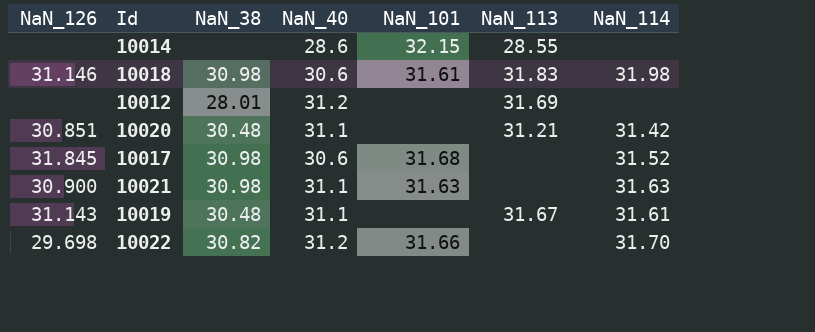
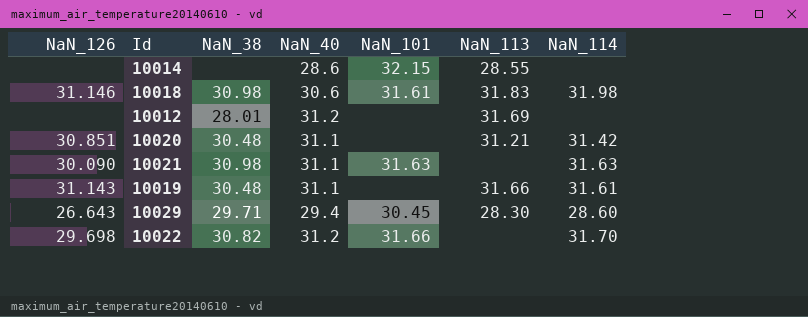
row 10017: 31.845 | 30.98 | 30.6 | 31.68 | none | 31.52 -> none
10021 | NaN_126: 30.900 -> 30.090
10019 | NaN_113: 31.67 -> 31.66
row 10029: none -> 26.643 | 29.71 | 29.4 | 30.45 | 28.30 | 28.60

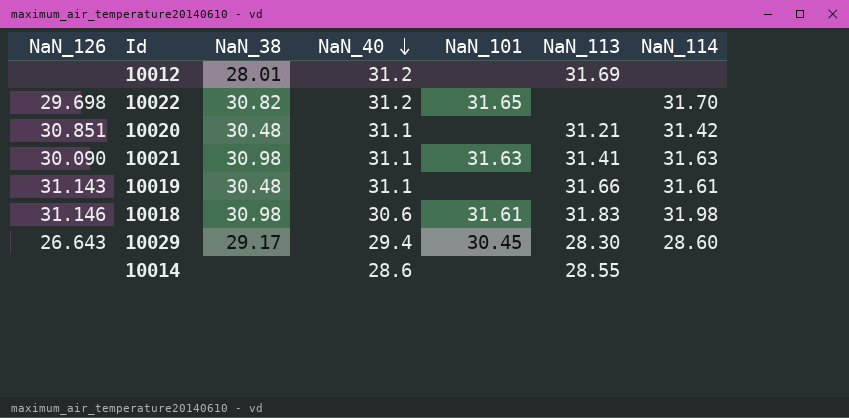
row order: none -> NaN_40 descending
10022 | NaN_101: 31.66 -> 31.65
10021 | NaN_113: none -> 31.41
10029 | NaN_38: 29.71 -> 29.17
10014 | NaN_101: 32.15 -> none

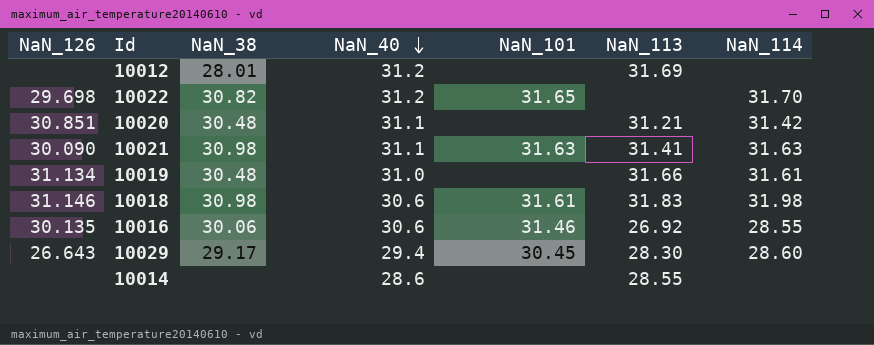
10019 | NaN_126: 31.143 -> 31.134
10019 | NaN_40: 31.1 -> 31.0
row 10016: none -> 30.135 | 30.06 | 30.6 | 31.46 | 26.92 | 28.55

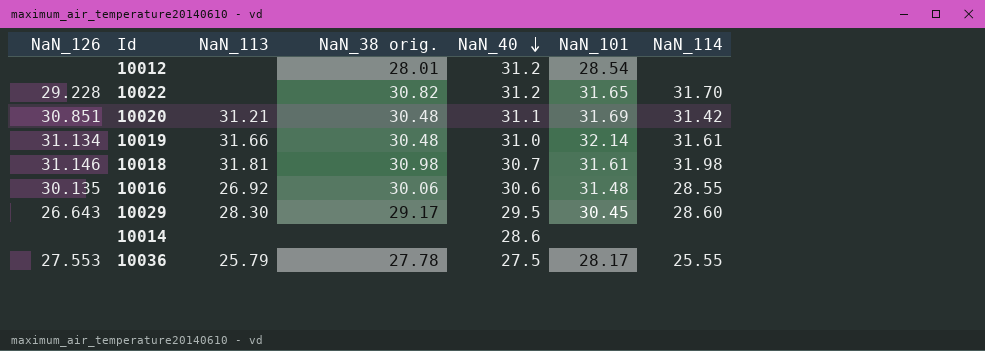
column NaN_113 | position: 6 -> 3
column name: NaN_38 -> NaN_38 orig.
row 10021: 30.090 | 30.98 | 31.1 | 31.63 | 31.41 | 31.63 -> none
10012 | NaN_113: 31.69 -> none
10012 | NaN_101: none -> 28.54
10022 | NaN_126: 29.698 -> 29.228
10020 | NaN_101: none -> 31.69
10019 | NaN_101: none -> 32.14
10018 | NaN_113: 31.83 -> 31.81
10018 | NaN_40: 30.6 -> 30.7
10016 | NaN_101: 31.46 -> 31.48
10029 | NaN_40: 29.4 -> 29.5
10014 | NaN_113: 28.55 -> none
row 10036: none -> 27.553 | 25.79 | 27.78 | 27.5 | 28.17 | 25.55

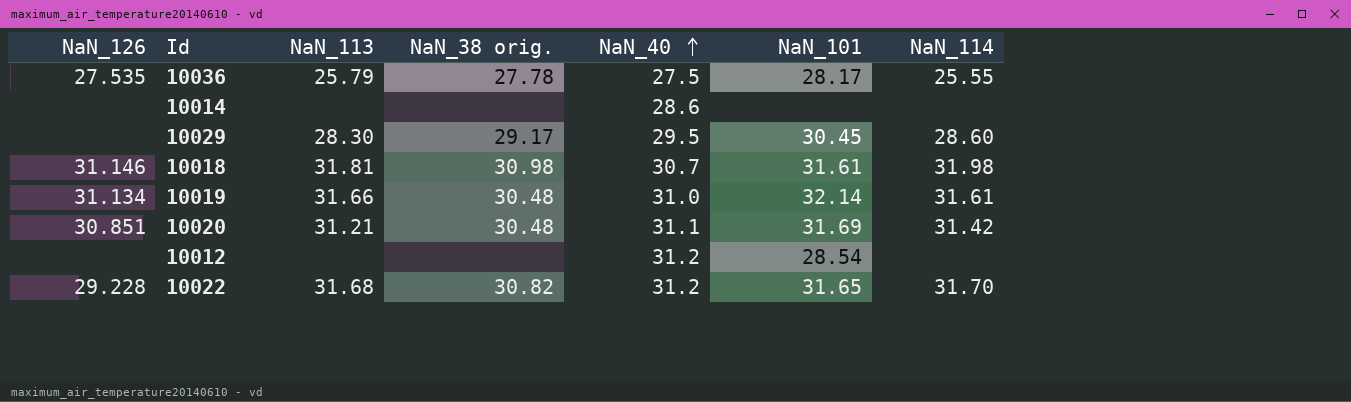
row order: NaN_40 descending -> NaN_40 ascending
row 10016: 30.135 | 26.92 | 30.06 | 30.6 | 31.48 | 28.55 -> none
10036 | NaN_126: 27.553 -> 27.535
10029 | NaN_126: 26.643 -> none
10012 | NaN_38 orig.: 28.01 -> none
10022 | NaN_113: none -> 31.68

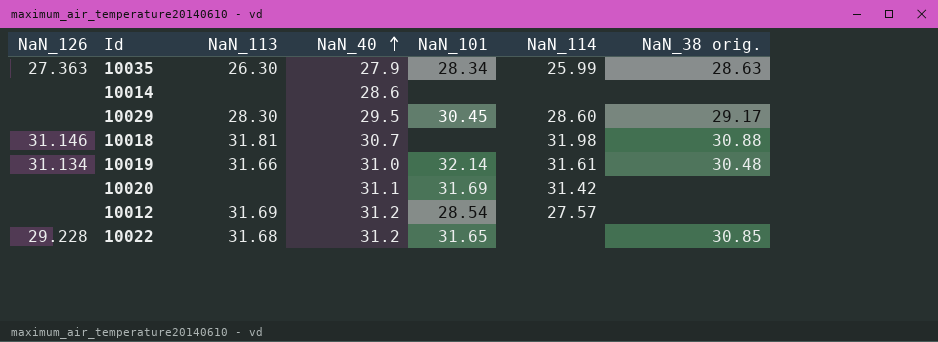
column NaN_38 orig. | position: 4 -> 7
row 10036: 27.535 | 25.79 | 27.78 | 27.5 | 28.17 | 25.55 -> none
row 10035: none -> 27.363 | 26.30 | 27.9 | 28.34 | 25.99 | 28.63
10018 | NaN_101: 31.61 -> none
10018 | NaN_38 orig.: 30.98 -> 30.88
10020 | NaN_126: 30.851 -> none
10020 | NaN_113: 31.21 -> none
10020 | NaN_38 orig.: 30.48 -> none
10012 | NaN_113: none -> 31.69
10012 | NaN_114: none -> 27.57
10022 | NaN_114: 31.70 -> none
10022 | NaN_38 orig.: 30.82 -> 30.85

